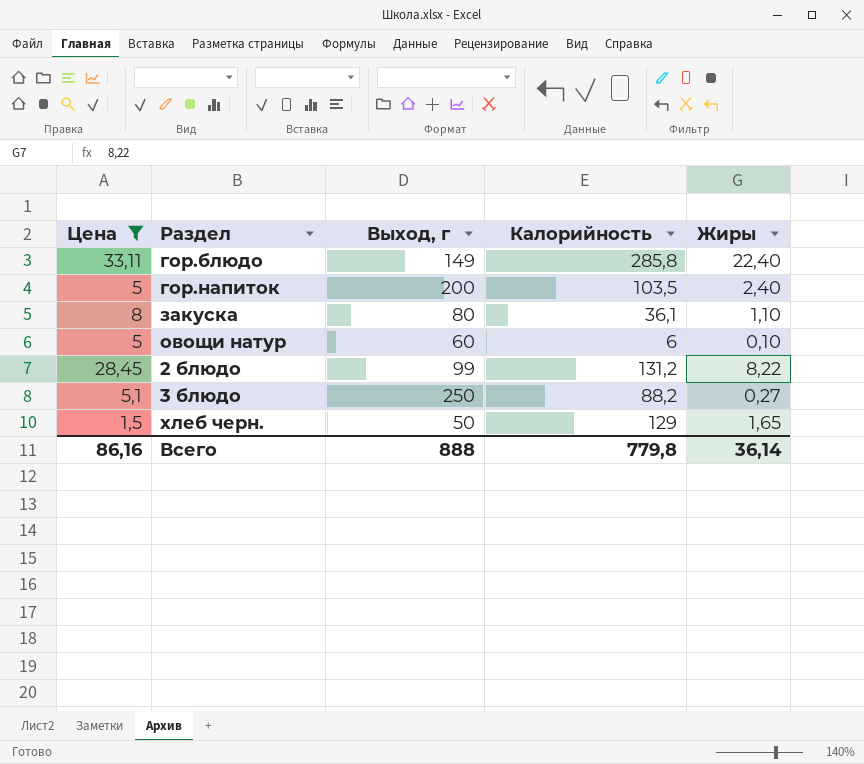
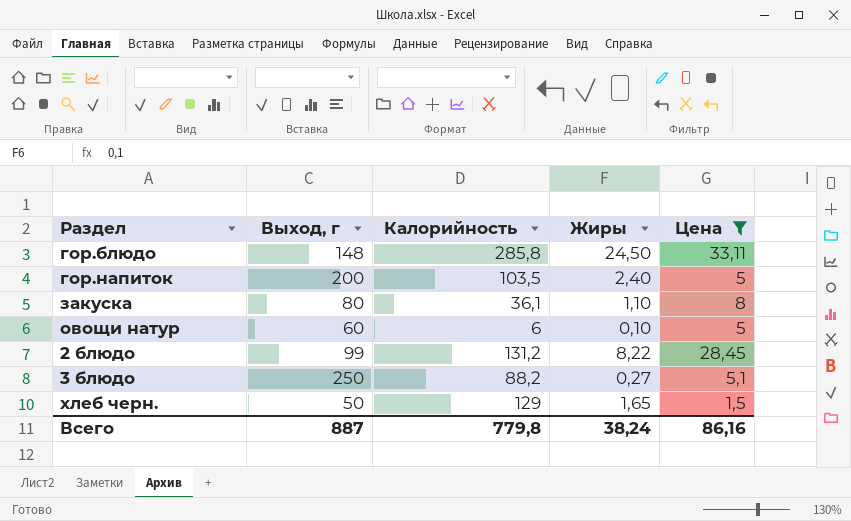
column Цена | position: 1 -> 5
гор.блюдо | Выход, г: 149 -> 148
гор.блюдо | Жиры: 22,40 -> 24,50
Всего | Выход, г: 888 -> 887
Всего | Жиры: 36,14 -> 38,24

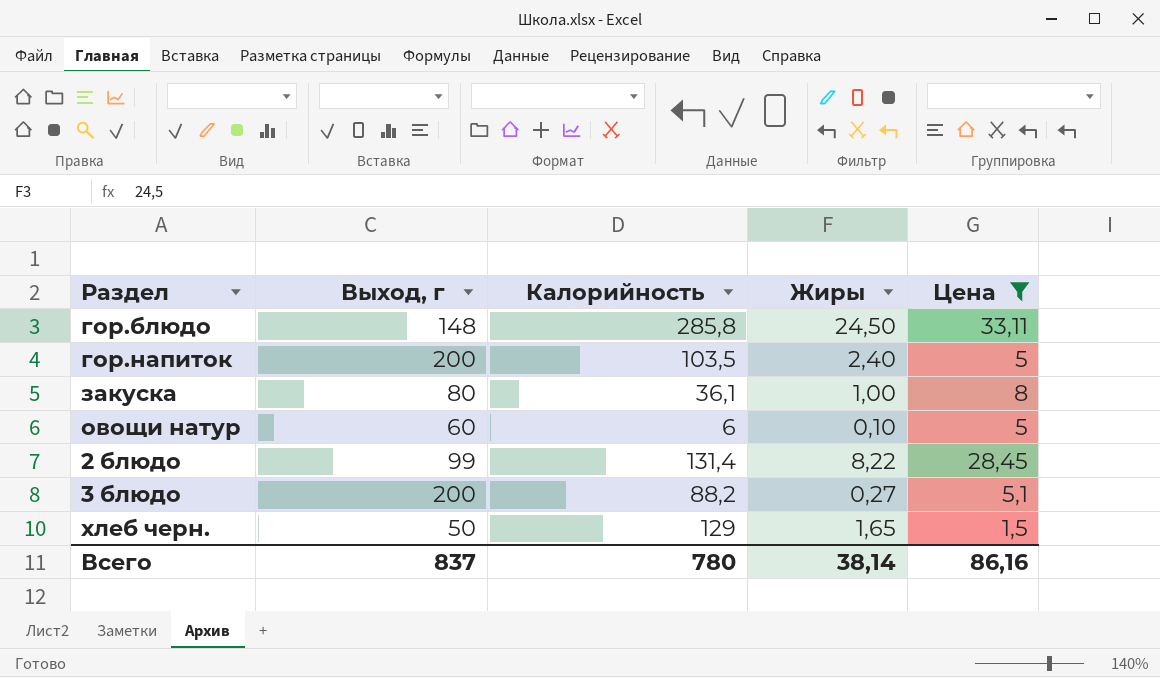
закуска | Жиры: 1,10 -> 1,00
2 блюдо | Калорийность: 131,2 -> 131,4
3 блюдо | Выход, г: 250 -> 200
Всего | Выход, г: 887 -> 837
Всего | Калорийность: 779,8 -> 780
Всего | Жиры: 38,24 -> 38,14

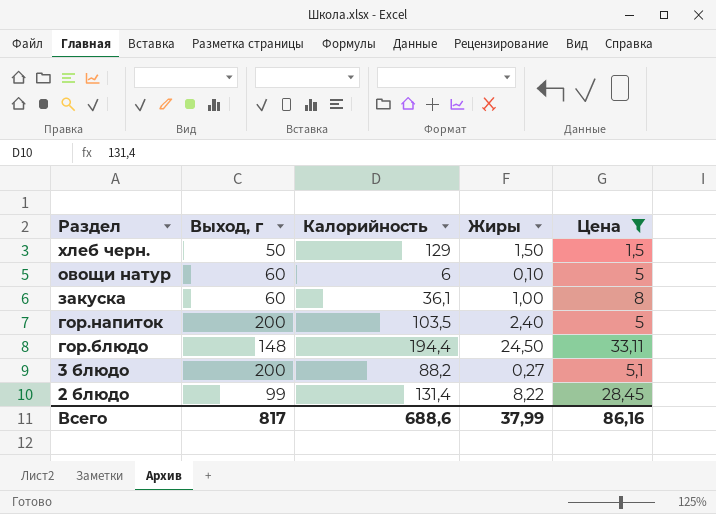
row order: none -> Раздел descending
хлеб черн. | Жиры: 1,65 -> 1,50
закуска | Выход, г: 80 -> 60
гор.блюдо | Калорийность: 285,8 -> 194,4
Всего | Выход, г: 837 -> 817
Всего | Калорийность: 780 -> 688,6
Всего | Жиры: 38,14 -> 37,99

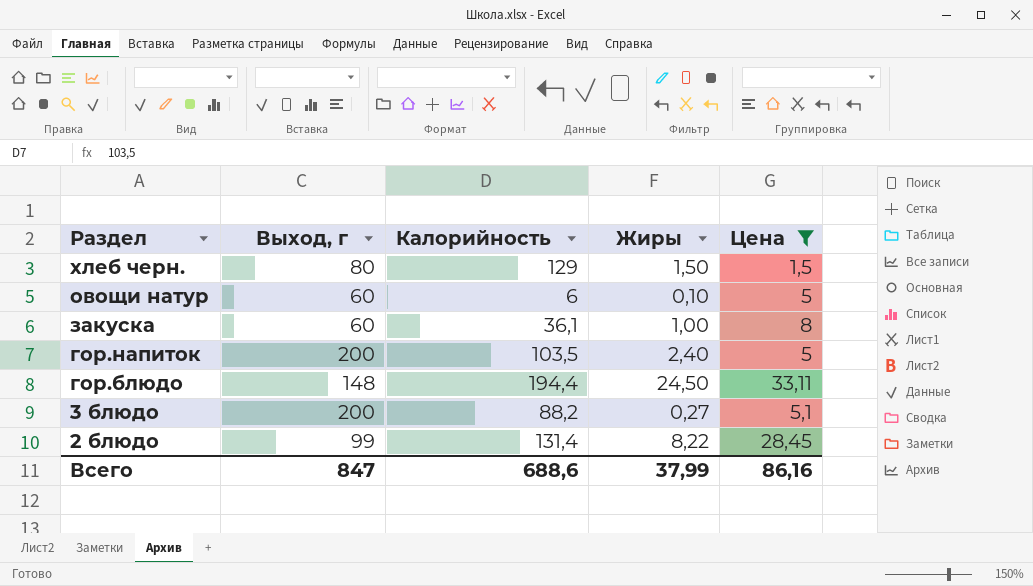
хлеб черн. | Выход, г: 50 -> 80
Всего | Выход, г: 817 -> 847

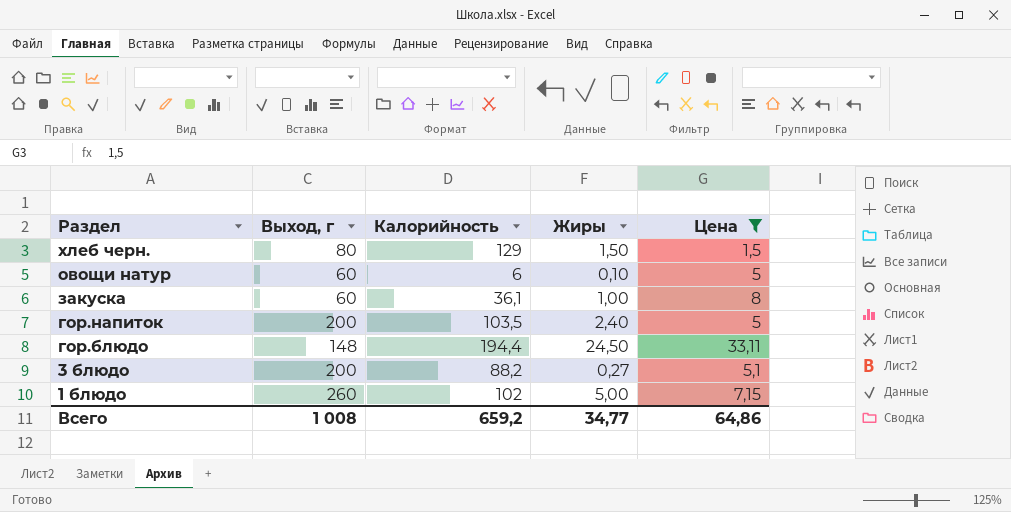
row 2 блюдо: 99 | 131,4 | 8,22 | 28,45 -> none
row 1 блюдо: none -> 260 | 102 | 5,00 | 7,15
Всего | Выход, г: 847 -> 1 008
Всего | Калорийность: 688,6 -> 659,2
Всего | Жиры: 37,99 -> 34,77
Всего | Цена: 86,16 -> 64,86

